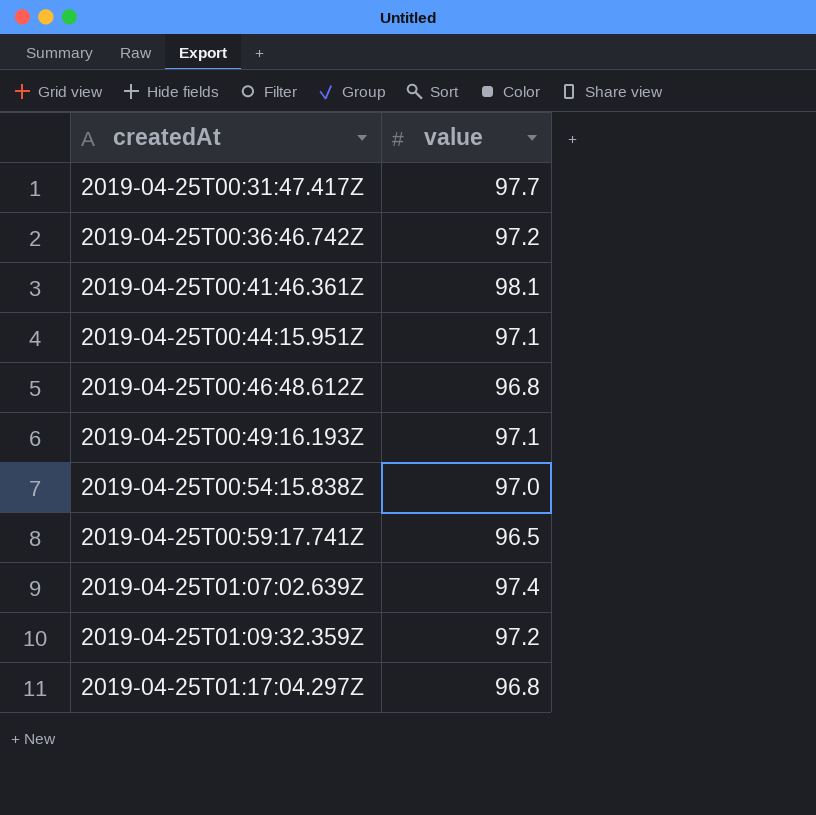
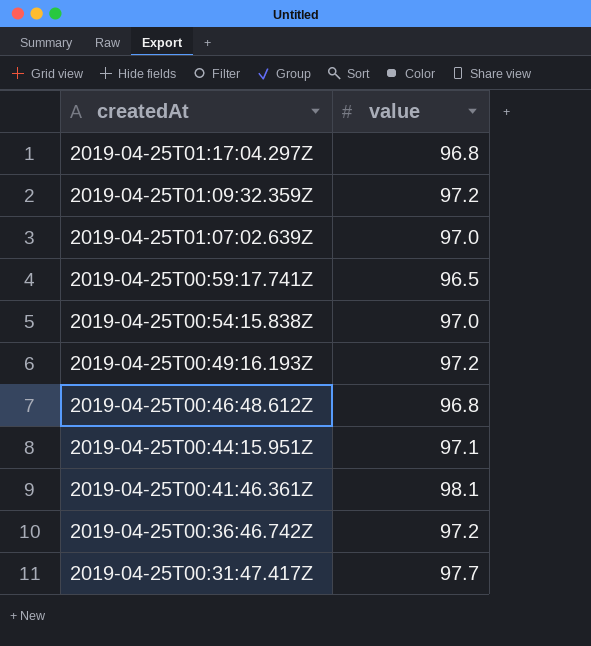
row order: createdAt ascending -> createdAt descending
2019-04-25T01:07:02.639Z | value: 97.4 -> 97.0
2019-04-25T00:49:16.193Z | value: 97.1 -> 97.2

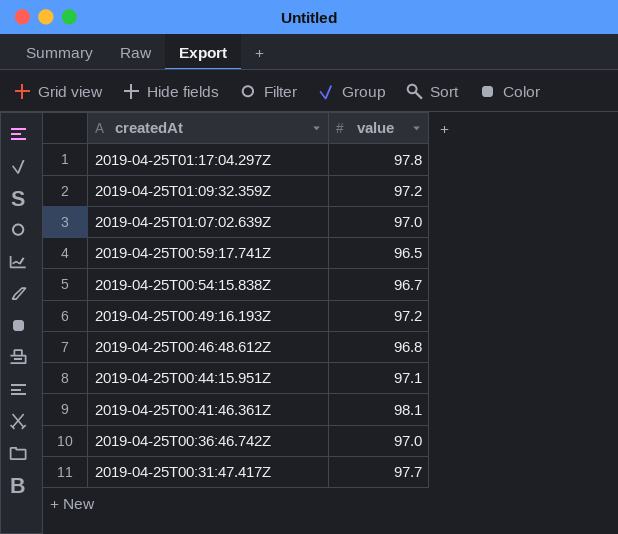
2019-04-25T01:17:04.297Z | value: 96.8 -> 97.8
2019-04-25T00:54:15.838Z | value: 97.0 -> 96.7
2019-04-25T00:36:46.742Z | value: 97.2 -> 97.0

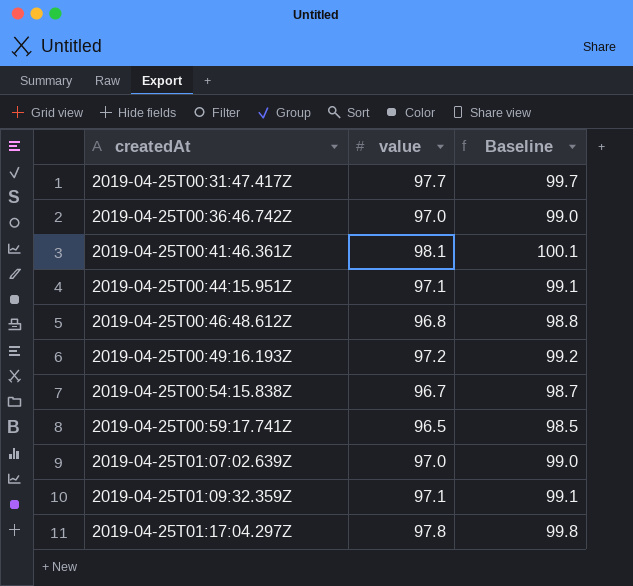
row order: createdAt descending -> createdAt ascending
column Baseline | formula: none -> [value] + 2
2019-04-25T01:09:32.359Z | value: 97.2 -> 97.1

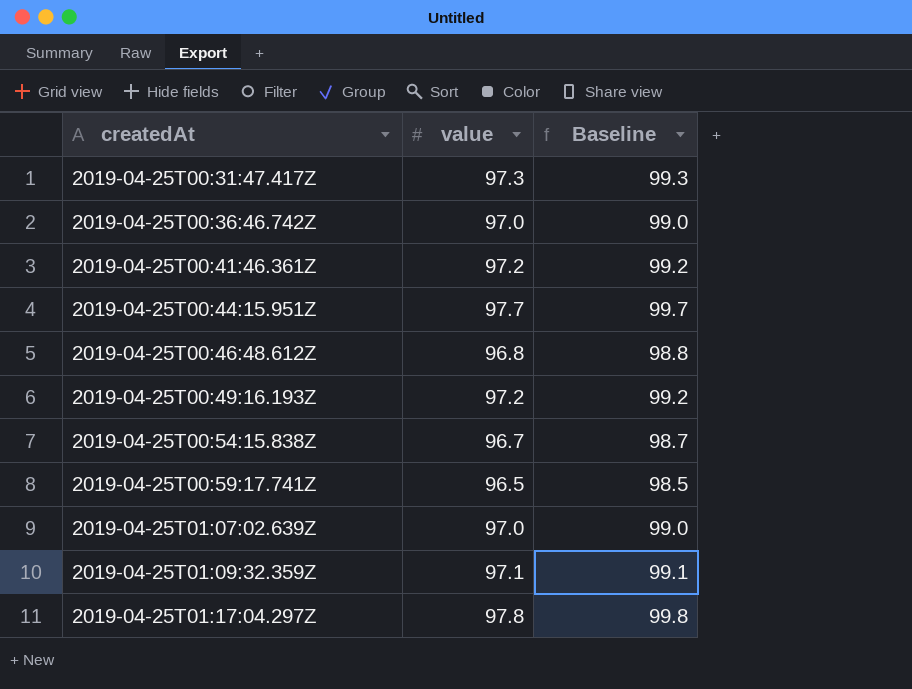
2019-04-25T00:31:47.417Z | value: 97.7 -> 97.3
2019-04-25T00:31:47.417Z | Baseline: 99.7 -> 99.3
2019-04-25T00:41:46.361Z | value: 98.1 -> 97.2
2019-04-25T00:41:46.361Z | Baseline: 100.1 -> 99.2
2019-04-25T00:44:15.951Z | value: 97.1 -> 97.7
2019-04-25T00:44:15.951Z | Baseline: 99.1 -> 99.7

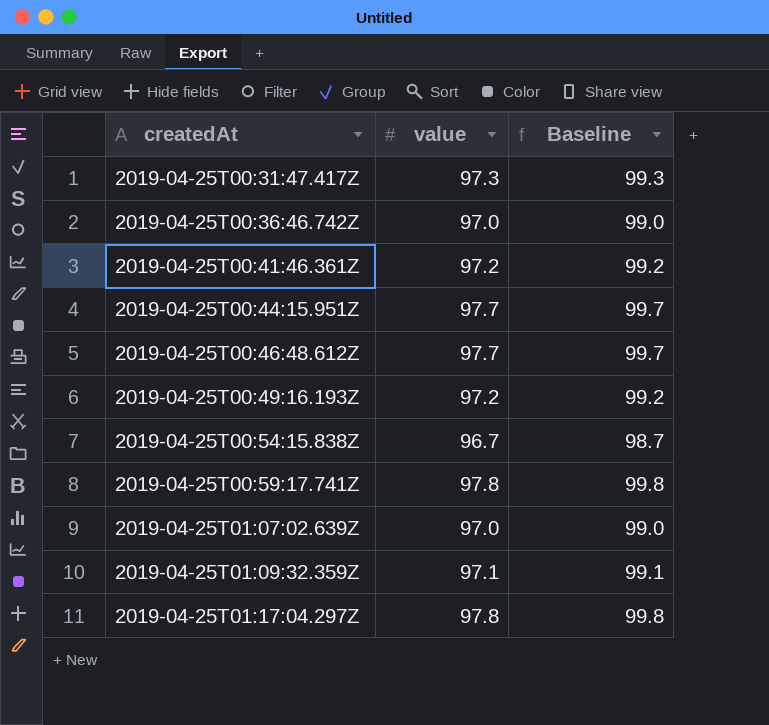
2019-04-25T00:46:48.612Z | value: 96.8 -> 97.7
2019-04-25T00:46:48.612Z | Baseline: 98.8 -> 99.7
2019-04-25T00:59:17.741Z | value: 96.5 -> 97.8
2019-04-25T00:59:17.741Z | Baseline: 98.5 -> 99.8

